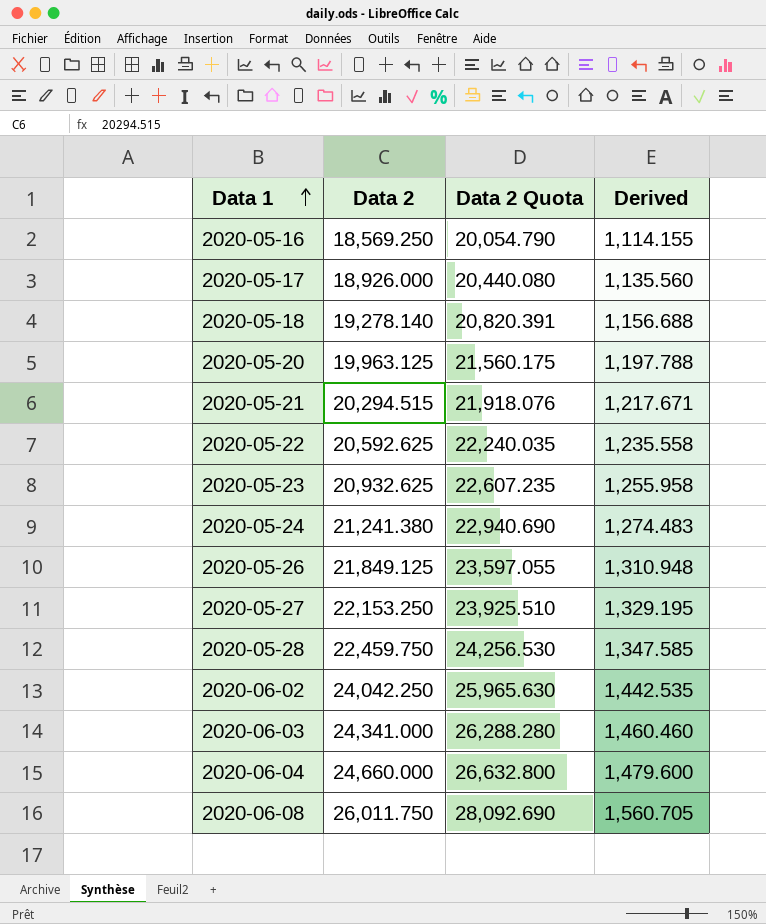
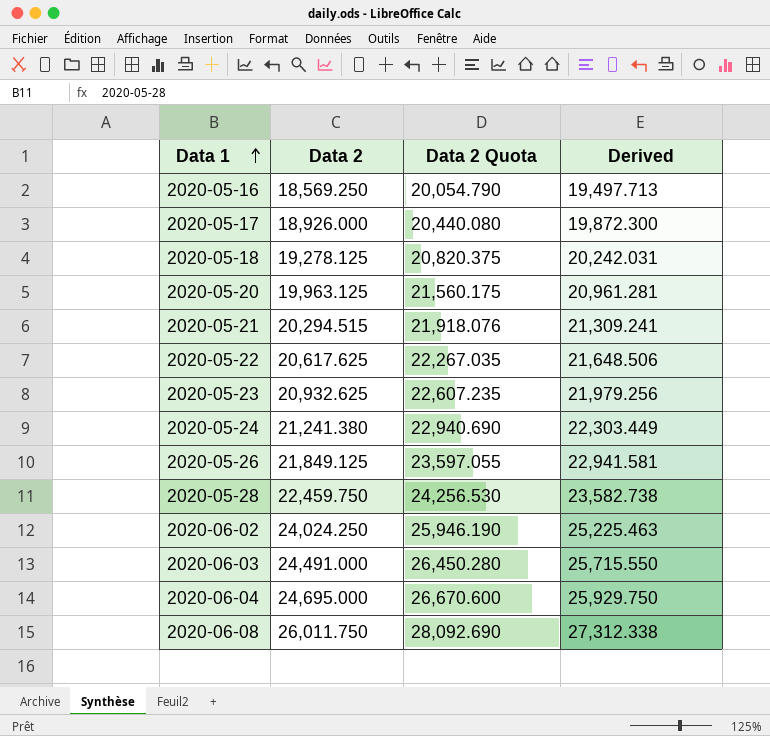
column Derived | formula: [Data 2] * 0.06 -> [Data 2] * 1.05
row 2020-05-27: 22,153.250 | 23,925.510 | 1,329.195 -> none
2020-05-18 | Data 2: 19,278.140 -> 19,278.125
2020-05-18 | Data 2 Quota: 20,820.391 -> 20,820.375
2020-05-22 | Data 2: 20,592.625 -> 20,617.625
2020-05-22 | Data 2 Quota: 22,240.035 -> 22,267.035
2020-06-02 | Data 2: 24,042.250 -> 24,024.250
2020-06-02 | Data 2 Quota: 25,965.630 -> 25,946.190
2020-06-03 | Data 2: 24,341.000 -> 24,491.000
2020-06-03 | Data 2 Quota: 26,288.280 -> 26,450.280
2020-06-04 | Data 2: 24,660.000 -> 24,695.000
2020-06-04 | Data 2 Quota: 26,632.800 -> 26,670.600

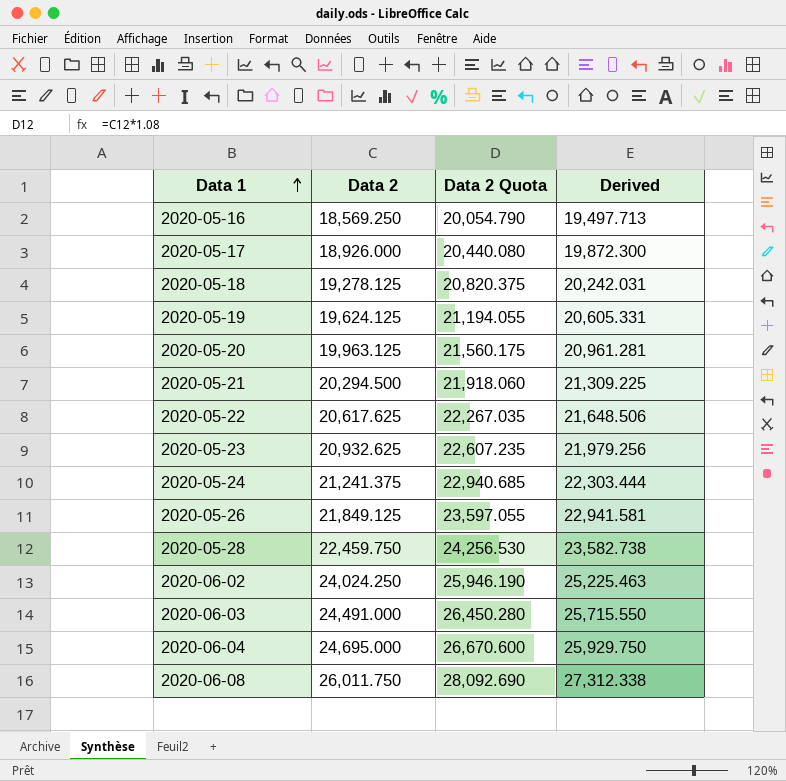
row 2020-05-19: none -> 19,624.125 | 21,194.055 | 20,605.331
2020-05-21 | Data 2: 20,294.515 -> 20,294.500
2020-05-21 | Data 2 Quota: 21,918.076 -> 21,918.060
2020-05-21 | Derived: 21,309.241 -> 21,309.225
2020-05-24 | Data 2: 21,241.380 -> 21,241.375
2020-05-24 | Data 2 Quota: 22,940.690 -> 22,940.685
2020-05-24 | Derived: 22,303.449 -> 22,303.444

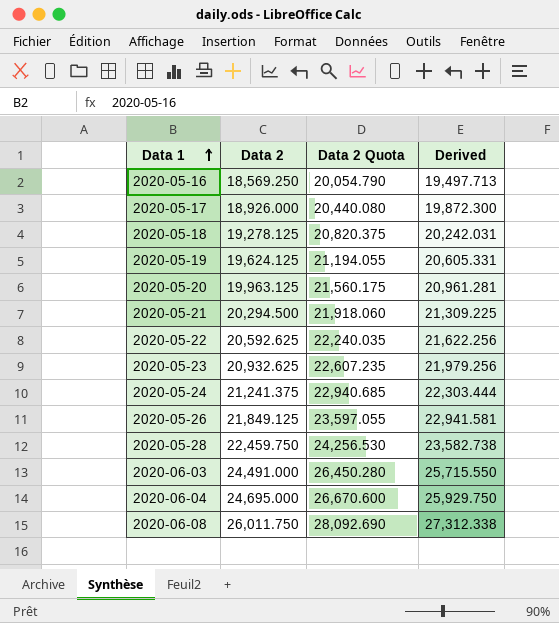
row 2020-06-02: 24,024.250 | 25,946.190 | 25,225.463 -> none
2020-05-22 | Data 2: 20,617.625 -> 20,592.625
2020-05-22 | Data 2 Quota: 22,267.035 -> 22,240.035
2020-05-22 | Derived: 21,648.506 -> 21,622.256

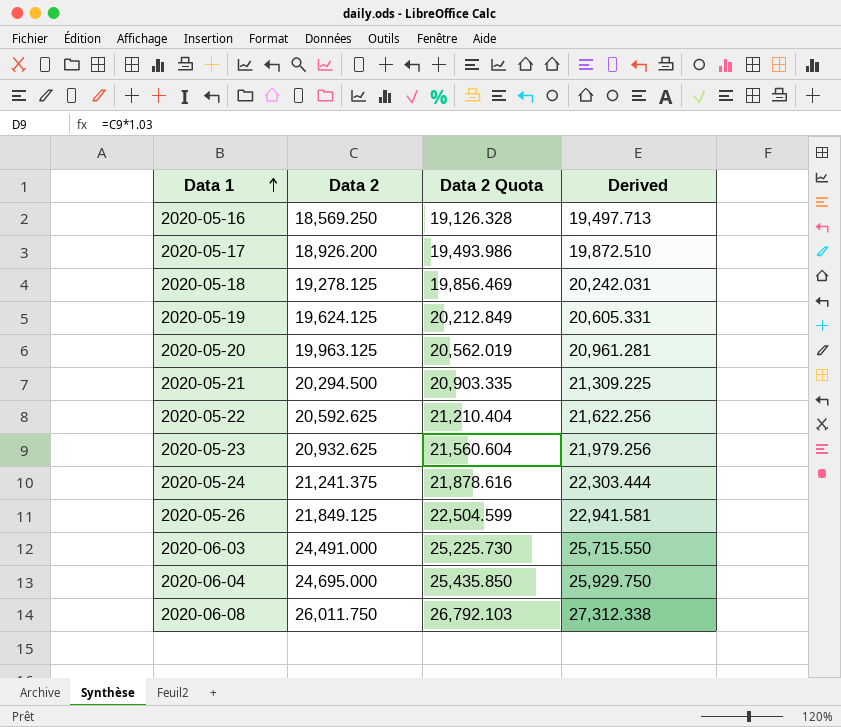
column Data 2 Quota | formula: [Data 2] * 1.08 -> [Data 2] * 1.03
row 2020-05-28: 22,459.750 | 24,256.530 | 23,582.738 -> none
2020-05-17 | Data 2: 18,926.000 -> 18,926.200
2020-05-17 | Derived: 19,872.300 -> 19,872.510

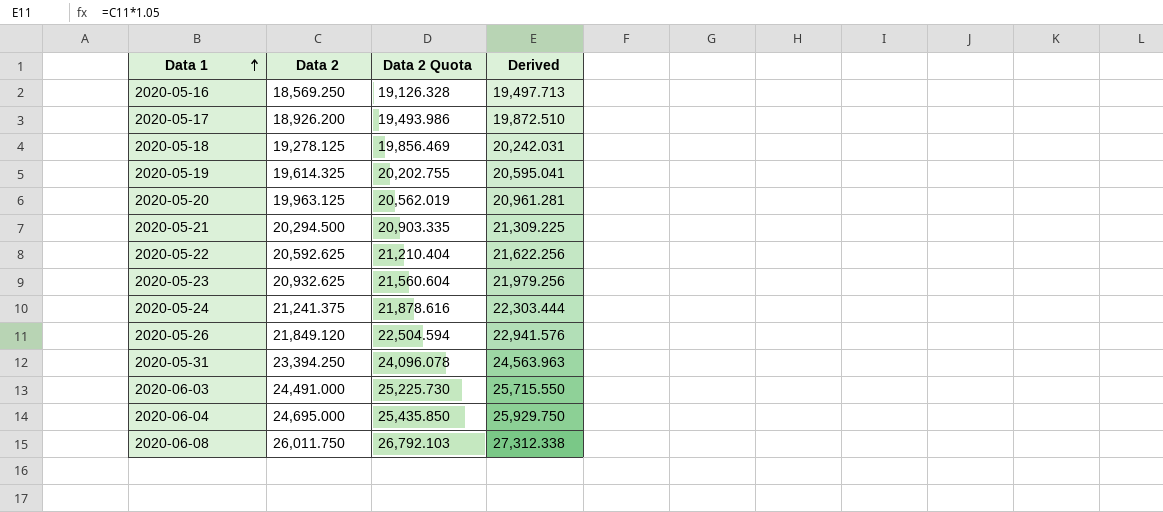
2020-05-19 | Data 2: 19,624.125 -> 19,614.325
2020-05-19 | Data 2 Quota: 20,212.849 -> 20,202.755
2020-05-19 | Derived: 20,605.331 -> 20,595.041
2020-05-26 | Data 2: 21,849.125 -> 21,849.120
2020-05-26 | Data 2 Quota: 22,504.599 -> 22,504.594
2020-05-26 | Derived: 22,941.581 -> 22,941.576
row 2020-05-31: none -> 23,394.250 | 24,096.078 | 24,563.963

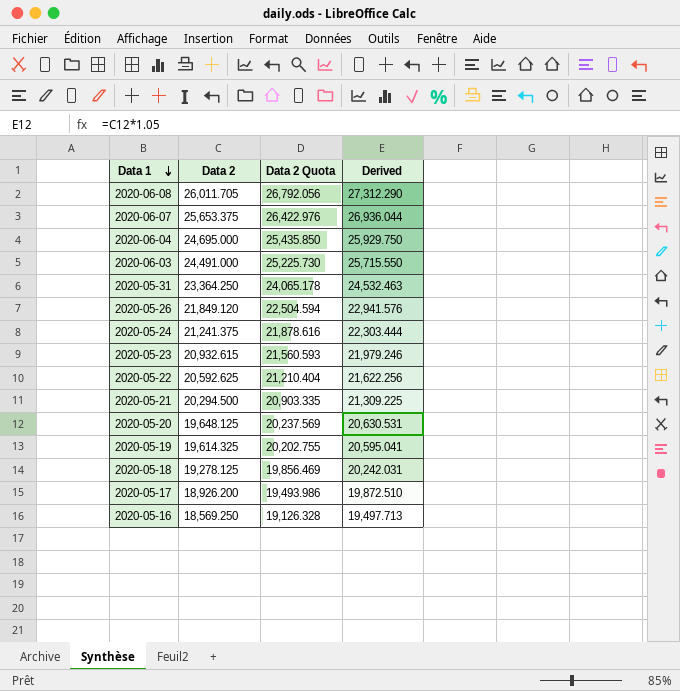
row order: Data 1 ascending -> Data 1 descending
2020-06-08 | Data 2: 26,011.750 -> 26,011.705
2020-06-08 | Data 2 Quota: 26,792.103 -> 26,792.056
2020-06-08 | Derived: 27,312.338 -> 27,312.290
row 2020-06-07: none -> 25,653.375 | 26,422.976 | 26,936.044
2020-05-31 | Data 2: 23,394.250 -> 23,364.250
2020-05-31 | Data 2 Quota: 24,096.078 -> 24,065.178
2020-05-31 | Derived: 24,563.963 -> 24,532.463
2020-05-23 | Data 2: 20,932.625 -> 20,932.615
2020-05-23 | Data 2 Quota: 21,560.604 -> 21,560.593
2020-05-23 | Derived: 21,979.256 -> 21,979.246
2020-05-20 | Data 2: 19,963.125 -> 19,648.125
2020-05-20 | Data 2 Quota: 20,562.019 -> 20,237.569
2020-05-20 | Derived: 20,961.281 -> 20,630.531

